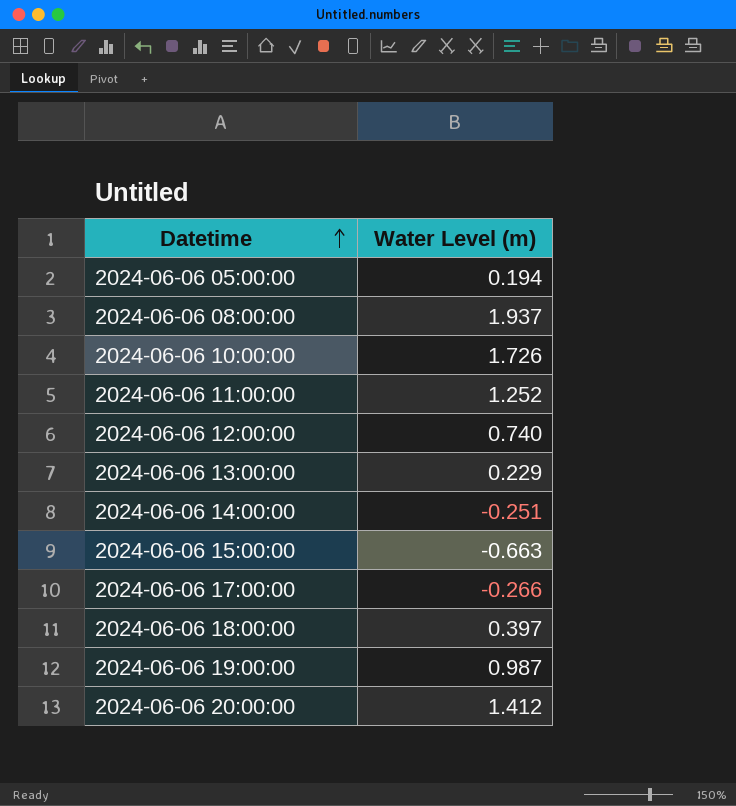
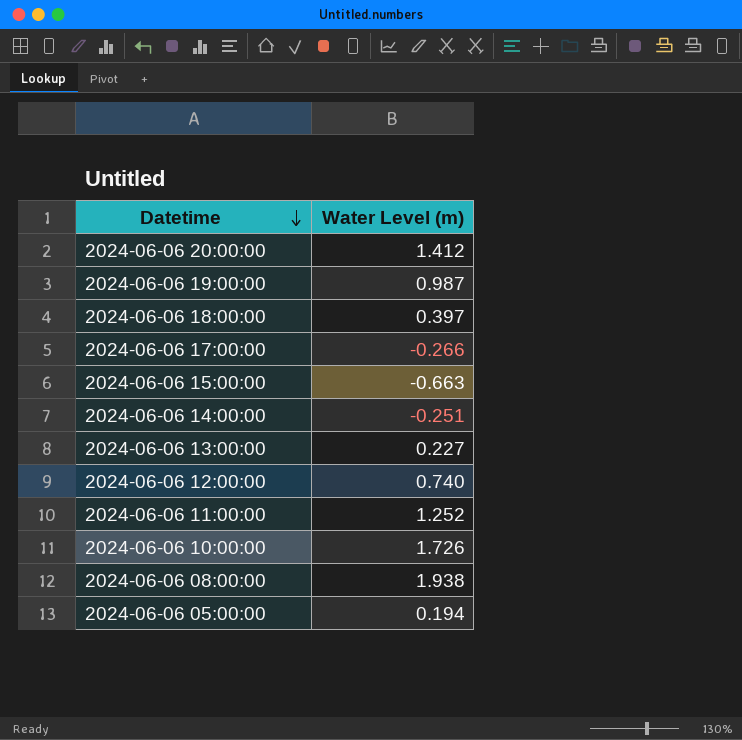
row order: Datetime ascending -> Datetime descending
2024-06-06 13:00:00 | Water Level (m): 0.229 -> 0.227
2024-06-06 08:00:00 | Water Level (m): 1.937 -> 1.938

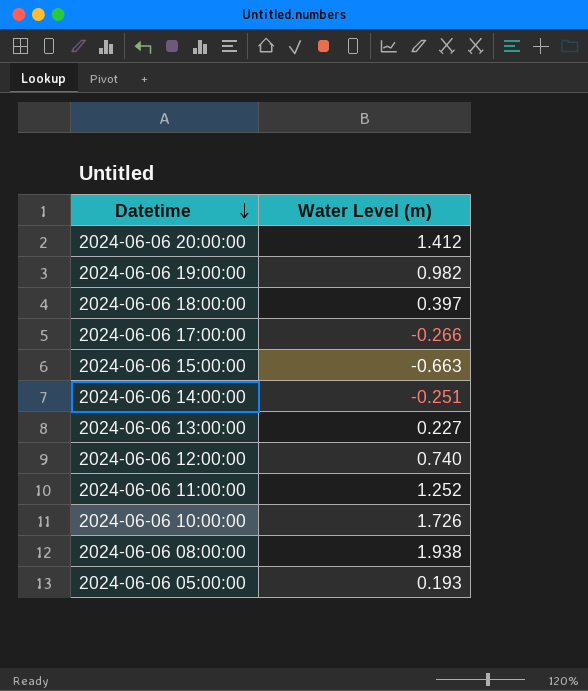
2024-06-06 19:00:00 | Water Level (m): 0.987 -> 0.982
2024-06-06 05:00:00 | Water Level (m): 0.194 -> 0.193

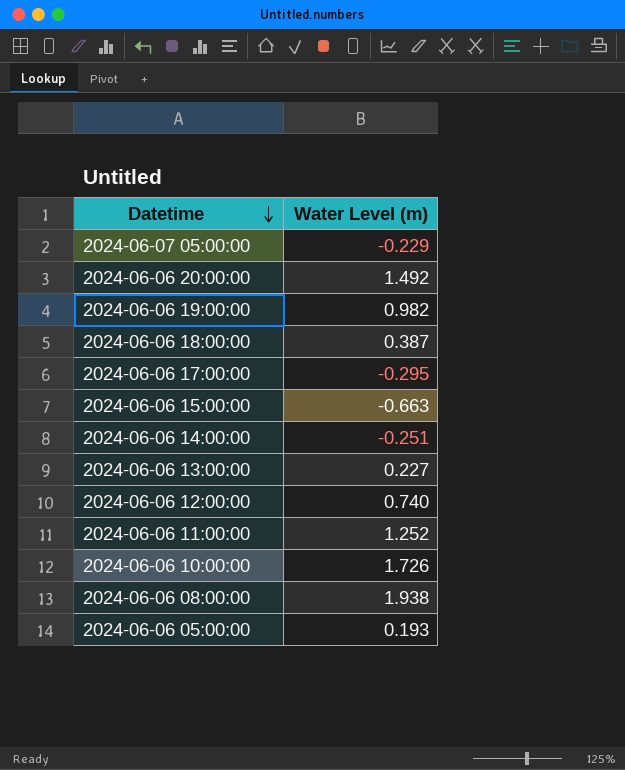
row 2024-06-07 05:00:00: none -> -0.229
2024-06-06 20:00:00 | Water Level (m): 1.412 -> 1.492
2024-06-06 18:00:00 | Water Level (m): 0.397 -> 0.387
2024-06-06 17:00:00 | Water Level (m): -0.266 -> -0.295

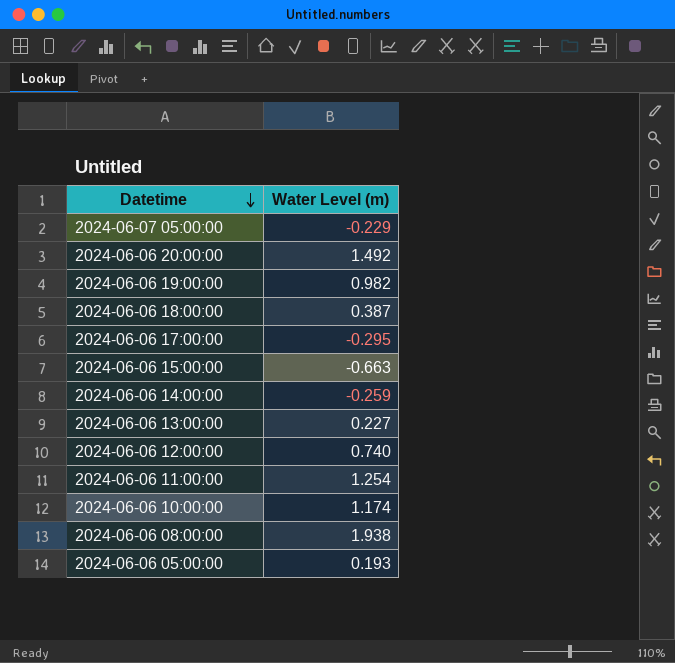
2024-06-06 14:00:00 | Water Level (m): -0.251 -> -0.259
2024-06-06 11:00:00 | Water Level (m): 1.252 -> 1.254
2024-06-06 10:00:00 | Water Level (m): 1.726 -> 1.174

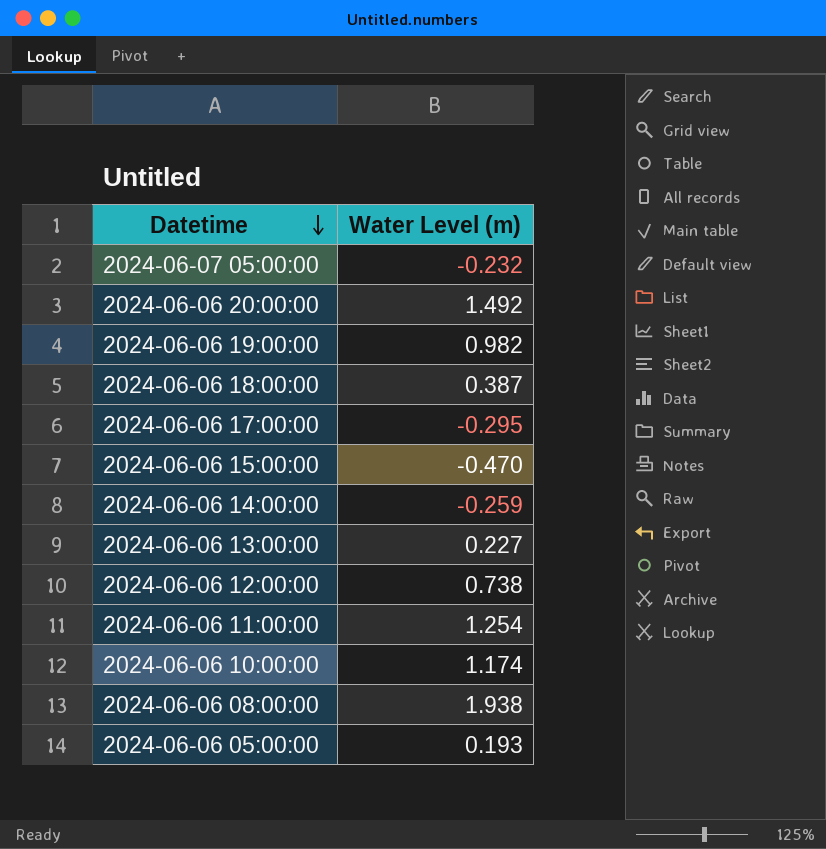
2024-06-07 05:00:00 | Water Level (m): -0.229 -> -0.232
2024-06-06 15:00:00 | Water Level (m): -0.663 -> -0.470
2024-06-06 12:00:00 | Water Level (m): 0.740 -> 0.738

